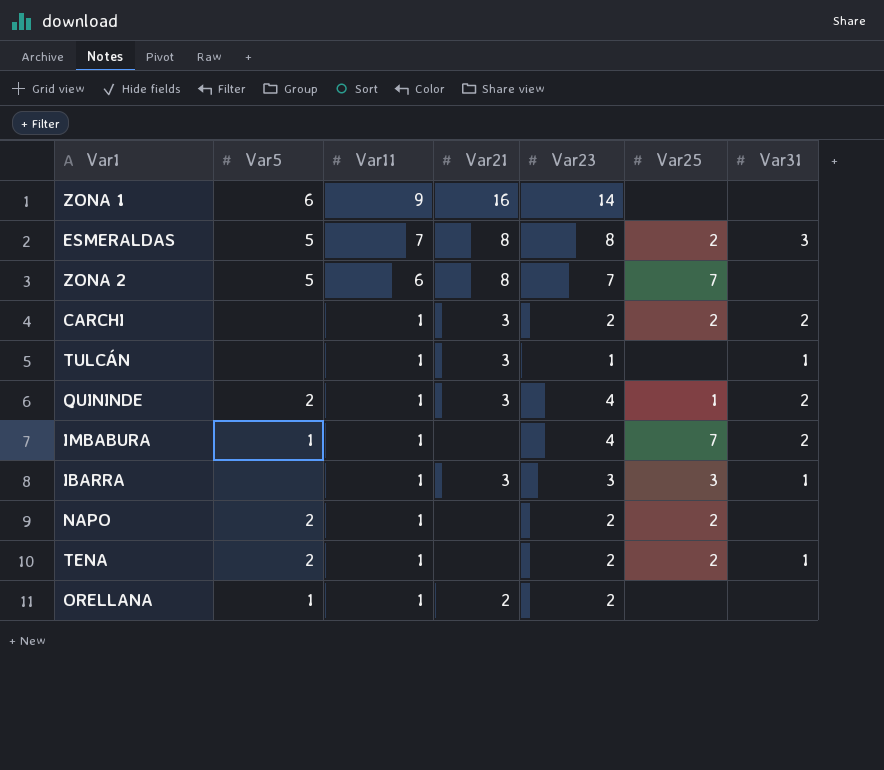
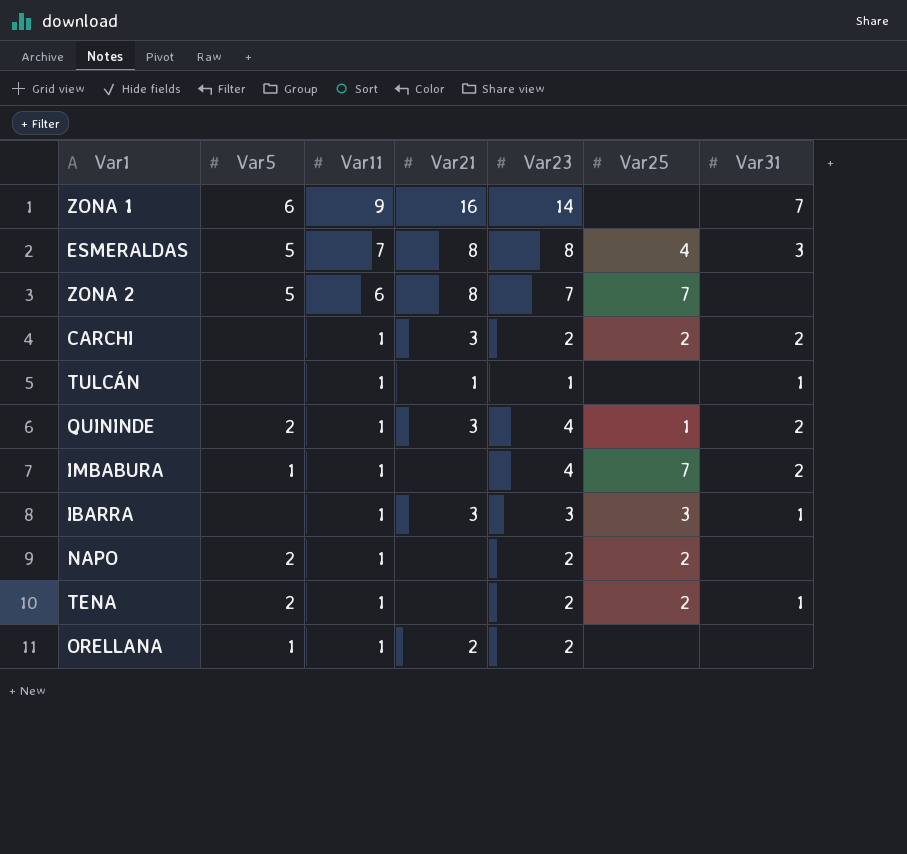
ZONA 1 | Var31: none -> 7
ESMERALDAS | Var25: 2 -> 4
TULCÁN | Var21: 3 -> 1

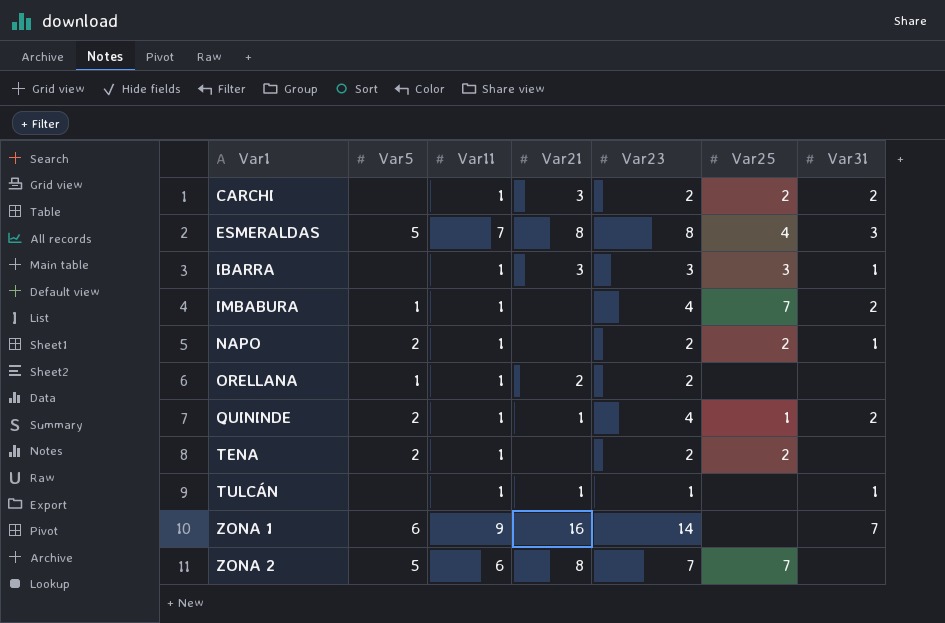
row order: Var11 descending -> Var1 ascending
NAPO | Var31: none -> 1
QUININDE | Var21: 3 -> 1
TENA | Var31: 1 -> none

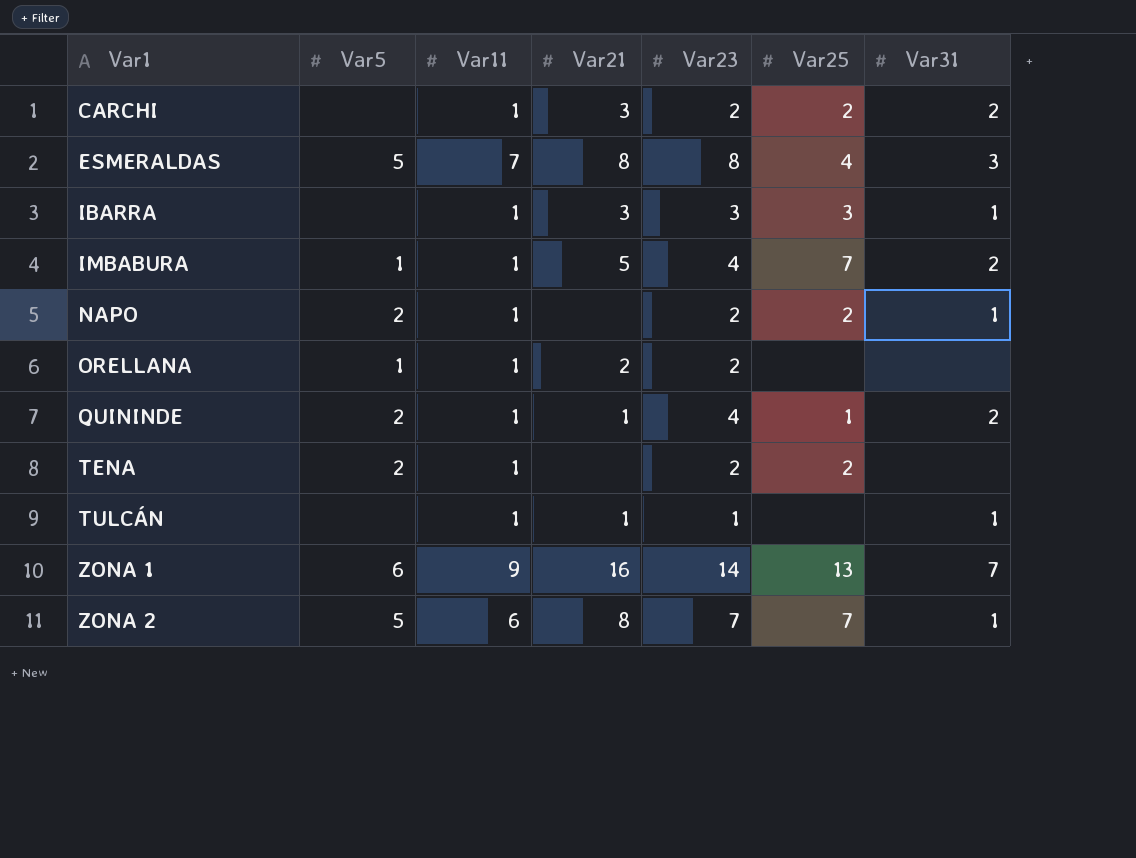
IMBABURA | Var21: none -> 5
ZONA 1 | Var25: none -> 13
ZONA 2 | Var31: none -> 1

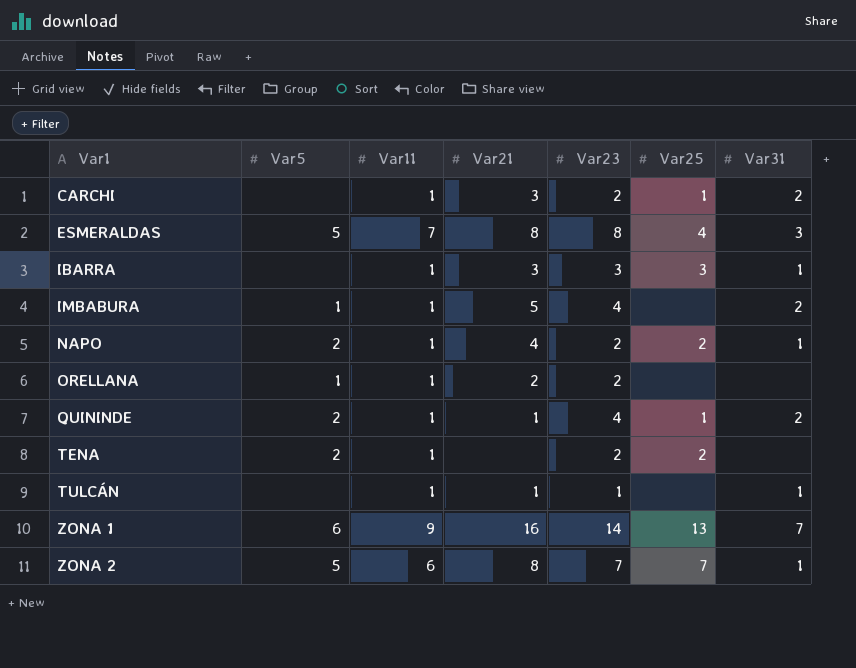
CARCHI | Var25: 2 -> 1
IMBABURA | Var25: 7 -> none
NAPO | Var21: none -> 4

